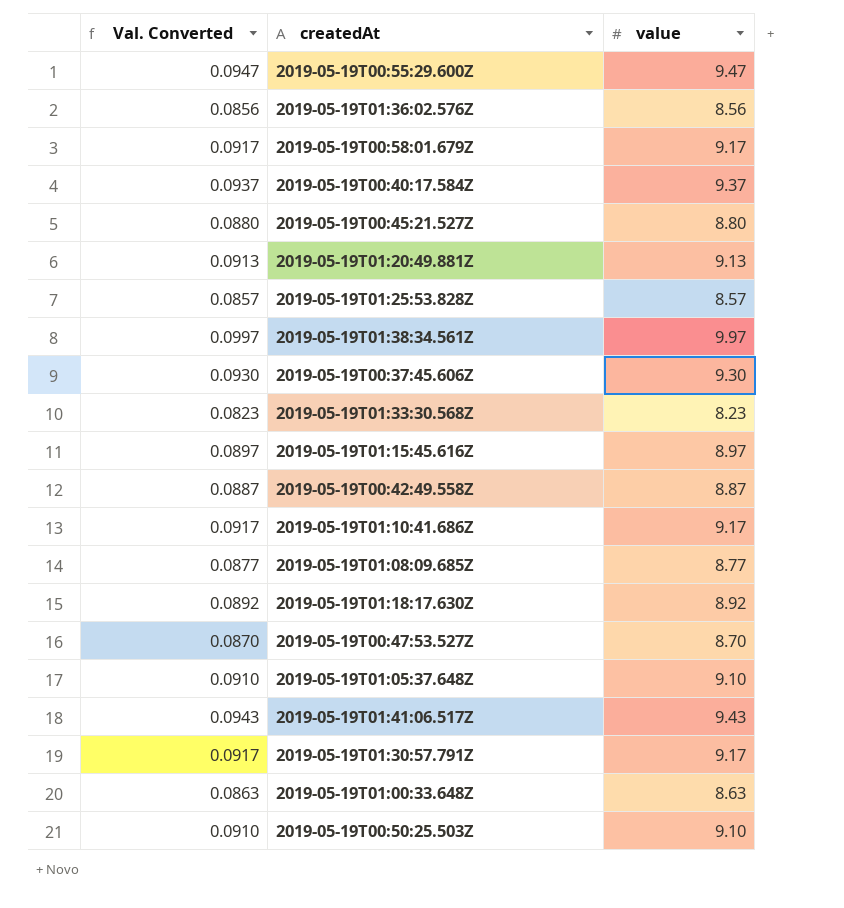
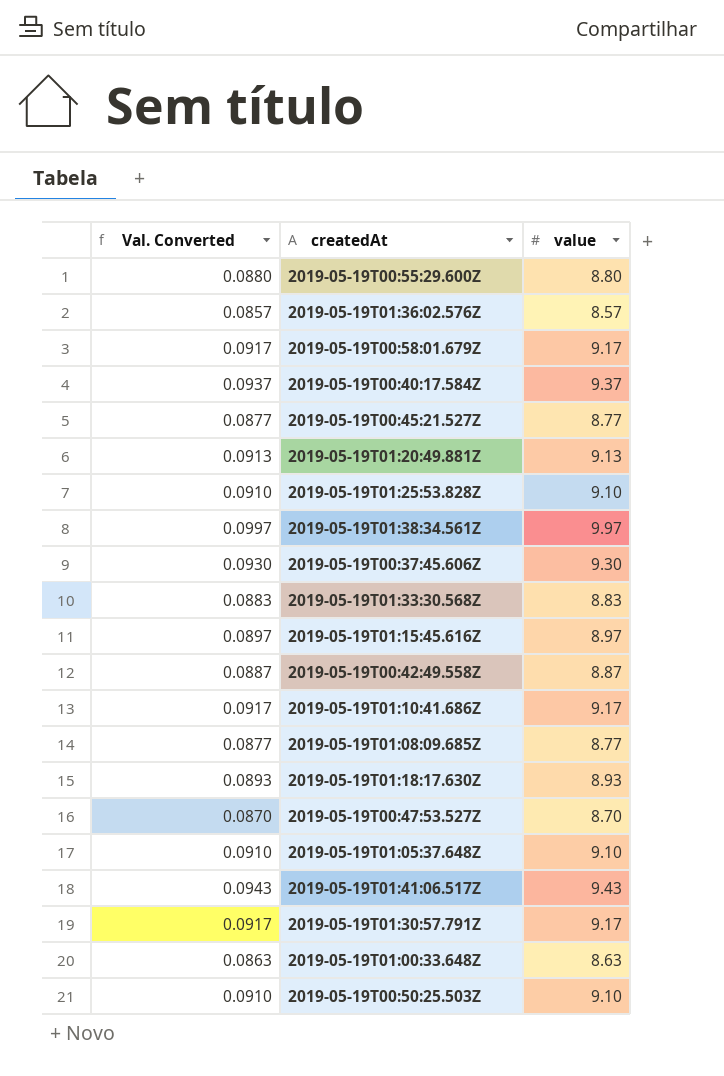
2019-05-19T00:55:29.600Z | Val. Converted: 0.0947 -> 0.0880
2019-05-19T00:55:29.600Z | value: 9.47 -> 8.80
2019-05-19T01:36:02.576Z | Val. Converted: 0.0856 -> 0.0857
2019-05-19T01:36:02.576Z | value: 8.56 -> 8.57
2019-05-19T00:45:21.527Z | Val. Converted: 0.0880 -> 0.0877
2019-05-19T00:45:21.527Z | value: 8.80 -> 8.77
2019-05-19T01:25:53.828Z | Val. Converted: 0.0857 -> 0.0910
2019-05-19T01:25:53.828Z | value: 8.57 -> 9.10
2019-05-19T01:33:30.568Z | Val. Converted: 0.0823 -> 0.0883
2019-05-19T01:33:30.568Z | value: 8.23 -> 8.83
2019-05-19T01:18:17.630Z | Val. Converted: 0.0892 -> 0.0893
2019-05-19T01:18:17.630Z | value: 8.92 -> 8.93

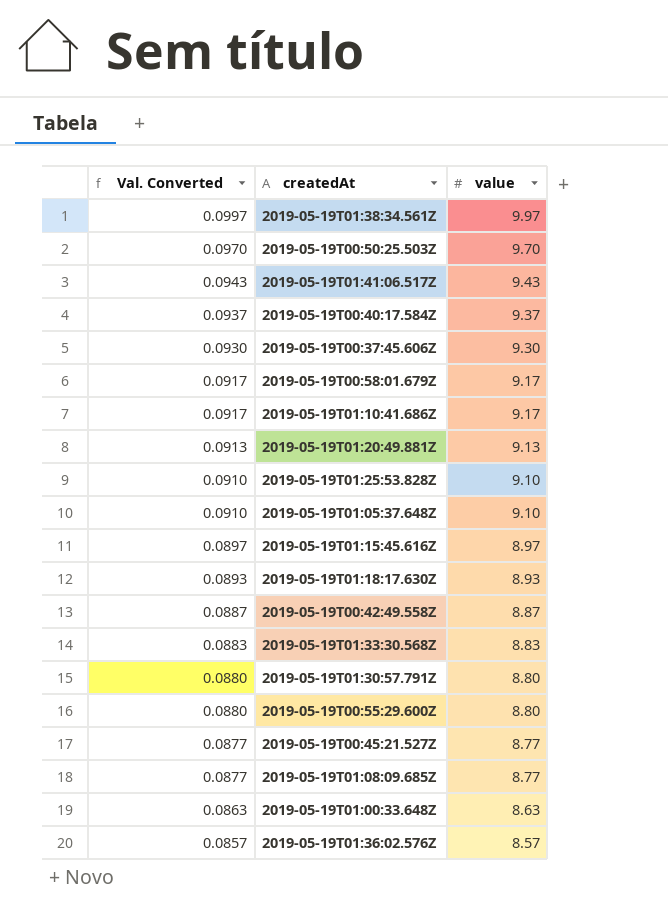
row order: none -> Val. Converted descending
row 2019-05-19T00:47:53.527Z: 0.0870 | 8.70 -> none
2019-05-19T00:50:25.503Z | Val. Converted: 0.0910 -> 0.0970
2019-05-19T00:50:25.503Z | value: 9.10 -> 9.70
2019-05-19T01:30:57.791Z | Val. Converted: 0.0917 -> 0.0880
2019-05-19T01:30:57.791Z | value: 9.17 -> 8.80

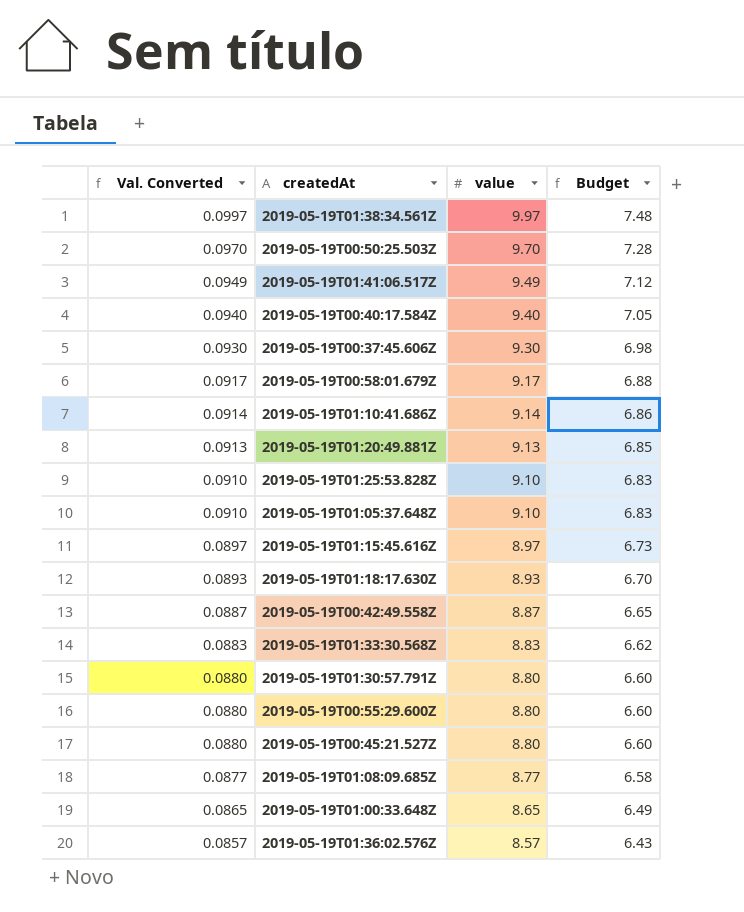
column Budget | formula: none -> [value] * 0.75
2019-05-19T01:41:06.517Z | Val. Converted: 0.0943 -> 0.0949
2019-05-19T01:41:06.517Z | value: 9.43 -> 9.49
2019-05-19T00:40:17.584Z | Val. Converted: 0.0937 -> 0.0940
2019-05-19T00:40:17.584Z | value: 9.37 -> 9.40
2019-05-19T01:10:41.686Z | Val. Converted: 0.0917 -> 0.0914
2019-05-19T01:10:41.686Z | value: 9.17 -> 9.14
2019-05-19T00:45:21.527Z | Val. Converted: 0.0877 -> 0.0880
2019-05-19T00:45:21.527Z | value: 8.77 -> 8.80
2019-05-19T01:00:33.648Z | Val. Converted: 0.0863 -> 0.0865
2019-05-19T01:00:33.648Z | value: 8.63 -> 8.65

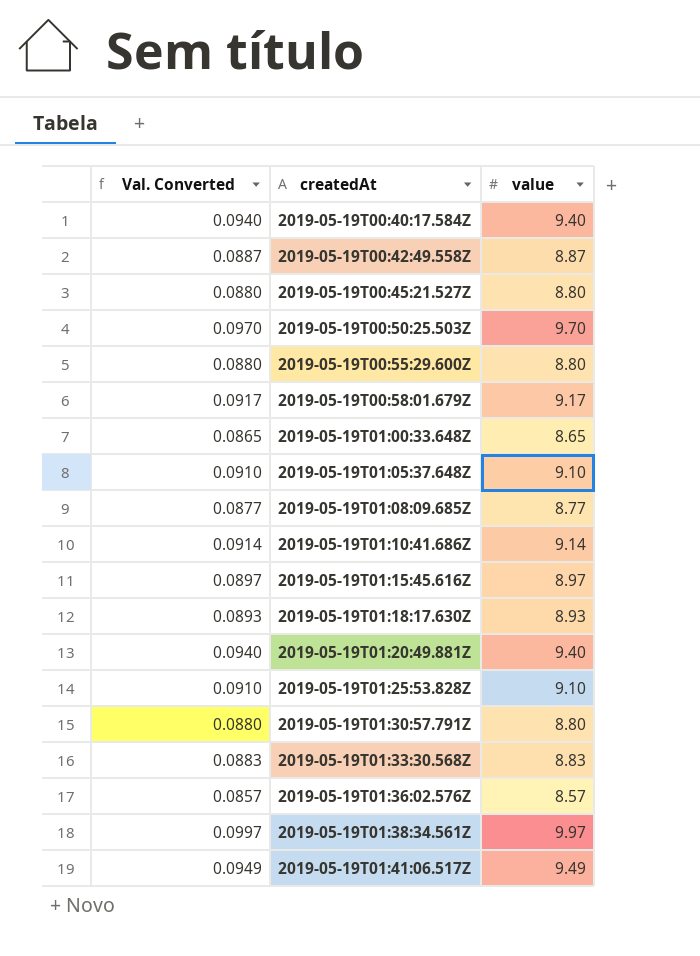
row order: Val. Converted descending -> createdAt ascending
column Budget | formula: [value] * 0.75 -> none
row 2019-05-19T00:37:45.606Z: 0.0930 | 9.30 | 6.98 -> none
2019-05-19T01:20:49.881Z | Val. Converted: 0.0913 -> 0.0940
2019-05-19T01:20:49.881Z | value: 9.13 -> 9.40

